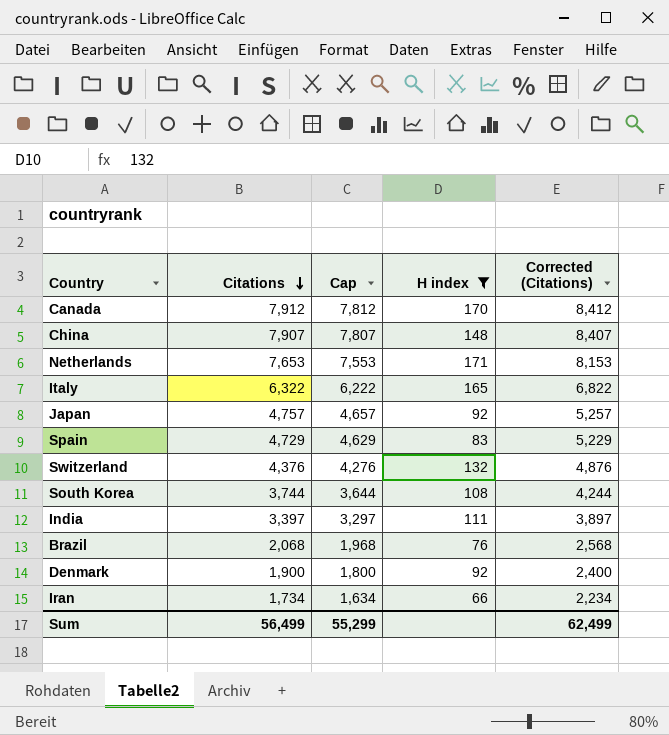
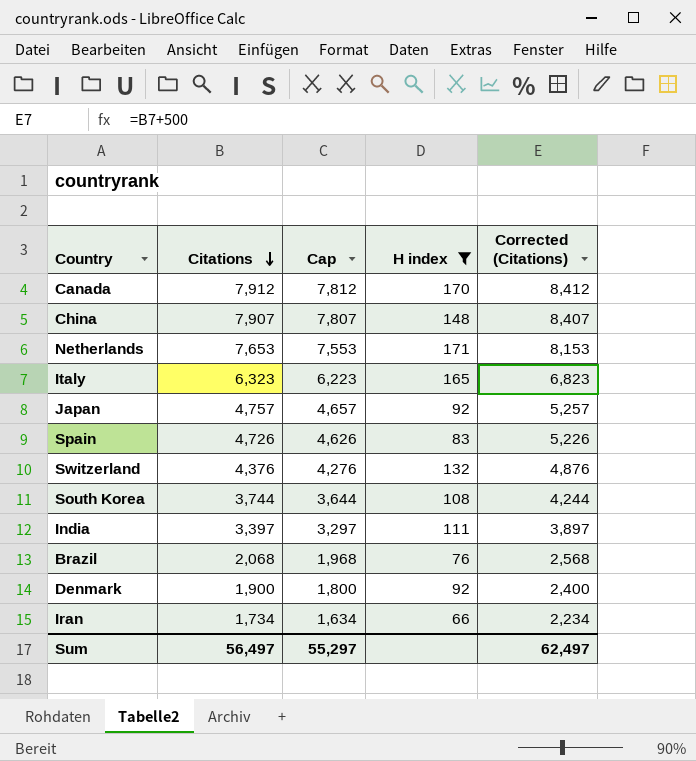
Italy | Citations: 6,322 -> 6,323
Italy | Cap: 6,222 -> 6,223
Italy | Corrected (Citations): 6,822 -> 6,823
Spain | Citations: 4,729 -> 4,726
Spain | Cap: 4,629 -> 4,626
Spain | Corrected (Citations): 5,229 -> 5,226
Sum | Citations: 56,499 -> 56,497
Sum | Cap: 55,299 -> 55,297
Sum | Corrected (Citations): 62,499 -> 62,497

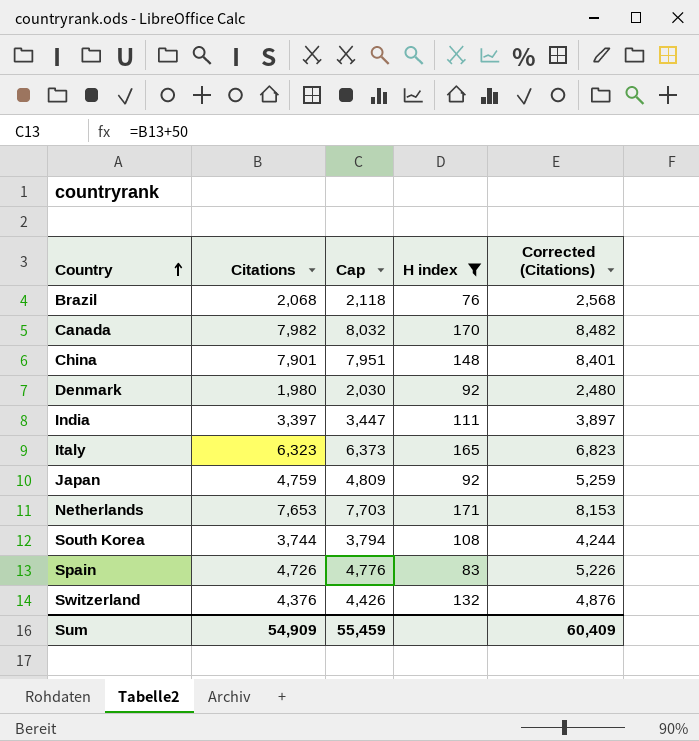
row order: Citations descending -> Country ascending
column Cap | formula: [Citations] - 100 -> [Citations] + 50
row Iran: 1,734 | 1,634 | 66 | 2,234 -> none
Canada | Citations: 7,912 -> 7,982
Canada | Corrected (Citations): 8,412 -> 8,482
China | Citations: 7,907 -> 7,901
China | Corrected (Citations): 8,407 -> 8,401
Denmark | Citations: 1,900 -> 1,980
Denmark | Corrected (Citations): 2,400 -> 2,480
Japan | Citations: 4,757 -> 4,759
Japan | Corrected (Citations): 5,257 -> 5,259
Sum | Citations: 56,497 -> 54,909
Sum | Cap: 55,297 -> 55,459
Sum | Corrected (Citations): 62,497 -> 60,409

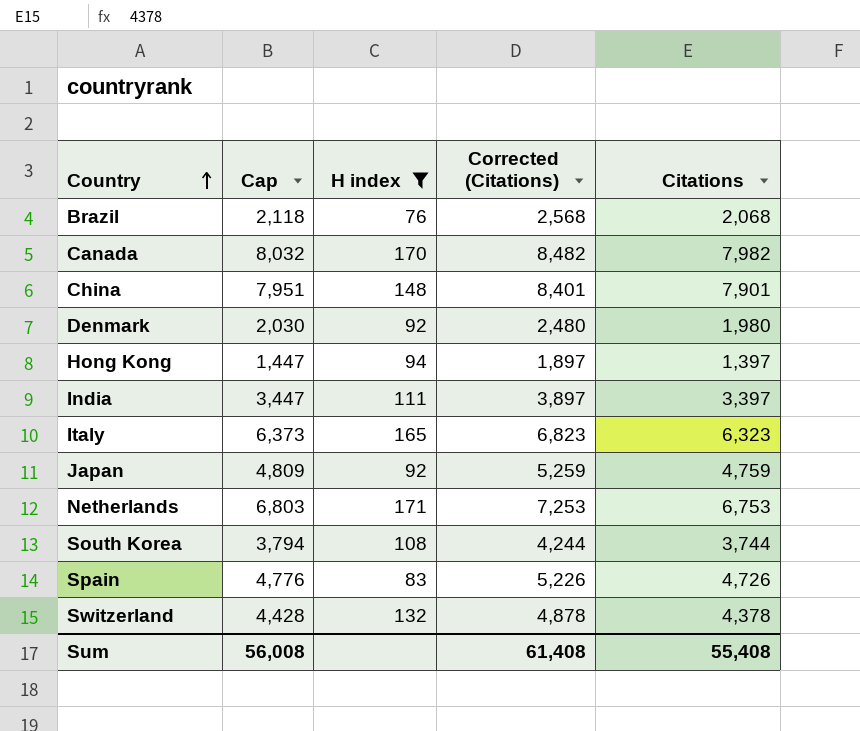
column Citations | position: 2 -> 5
row Hong Kong: none -> 1,447 | 94 | 1,897 | 1,397
Netherlands | Cap: 7,703 -> 6,803
Netherlands | Corrected (Citations): 8,153 -> 7,253
Netherlands | Citations: 7,653 -> 6,753
Switzerland | Cap: 4,426 -> 4,428
Switzerland | Corrected (Citations): 4,876 -> 4,878
Switzerland | Citations: 4,376 -> 4,378
Sum | Cap: 55,459 -> 56,008
Sum | Corrected (Citations): 60,409 -> 61,408
Sum | Citations: 54,909 -> 55,408

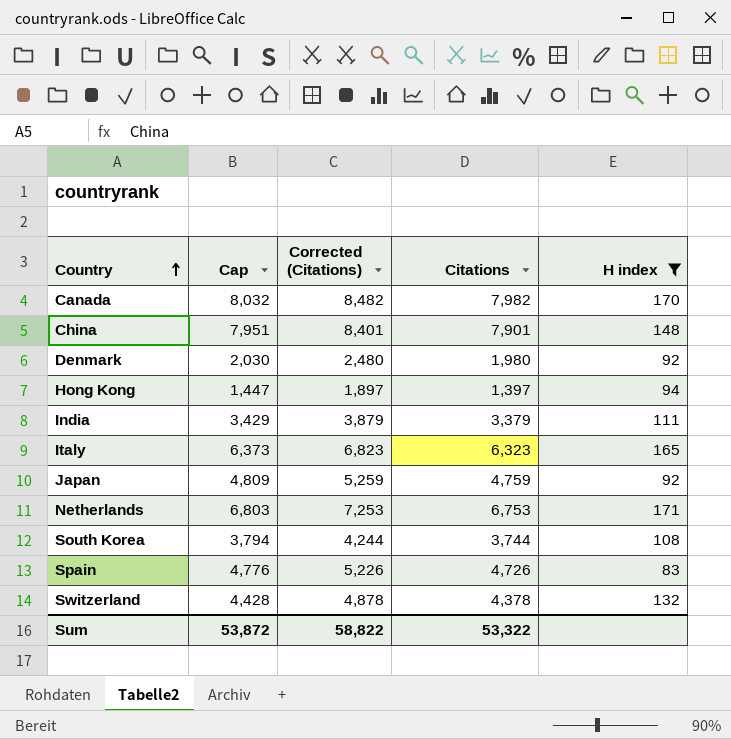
column H index | position: 3 -> 5
row Brazil: 2,118 | 76 | 2,568 | 2,068 -> none
India | Cap: 3,447 -> 3,429
India | Corrected (Citations): 3,897 -> 3,879
India | Citations: 3,397 -> 3,379
Sum | Cap: 56,008 -> 53,872
Sum | Corrected (Citations): 61,408 -> 58,822
Sum | Citations: 55,408 -> 53,322

